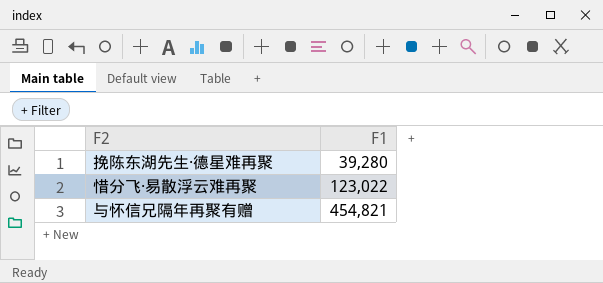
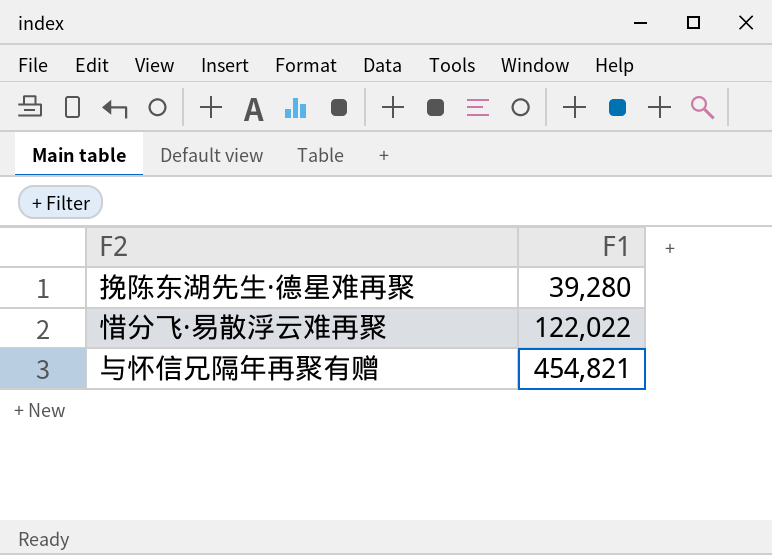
惜分飞·易散浮云难再聚 | F1: 123,022 -> 122,022

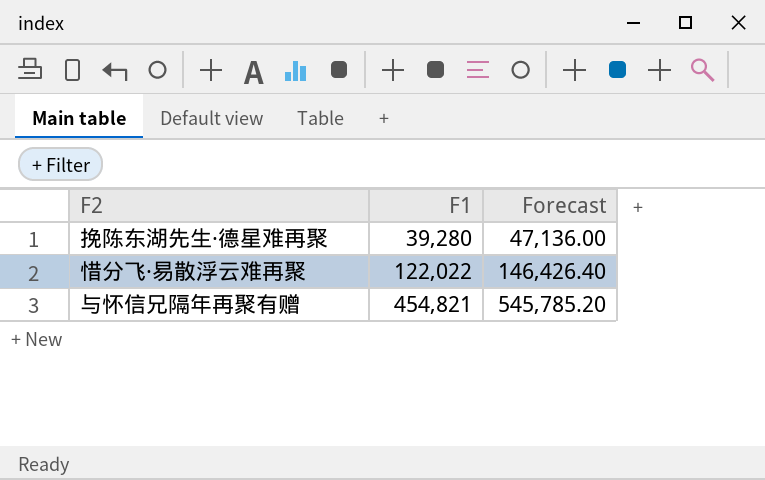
column Forecast | formula: none -> [F1] * 1.2

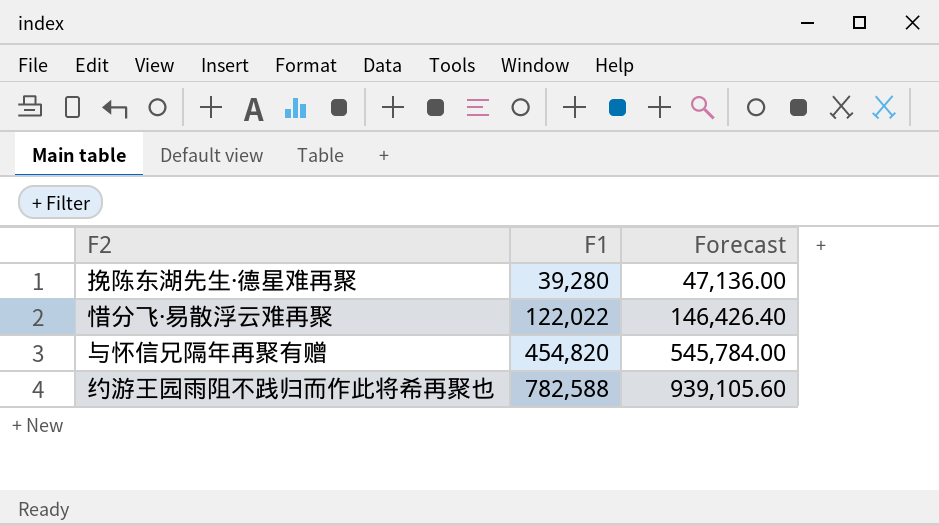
与怀信兄隔年再聚有赠 | F1: 454,821 -> 454,820
与怀信兄隔年再聚有赠 | Forecast: 545,785.20 -> 545,784.00
row 约游王园雨阻不践归而作此将希再聚也: none -> 782,588 | 939,105.60

